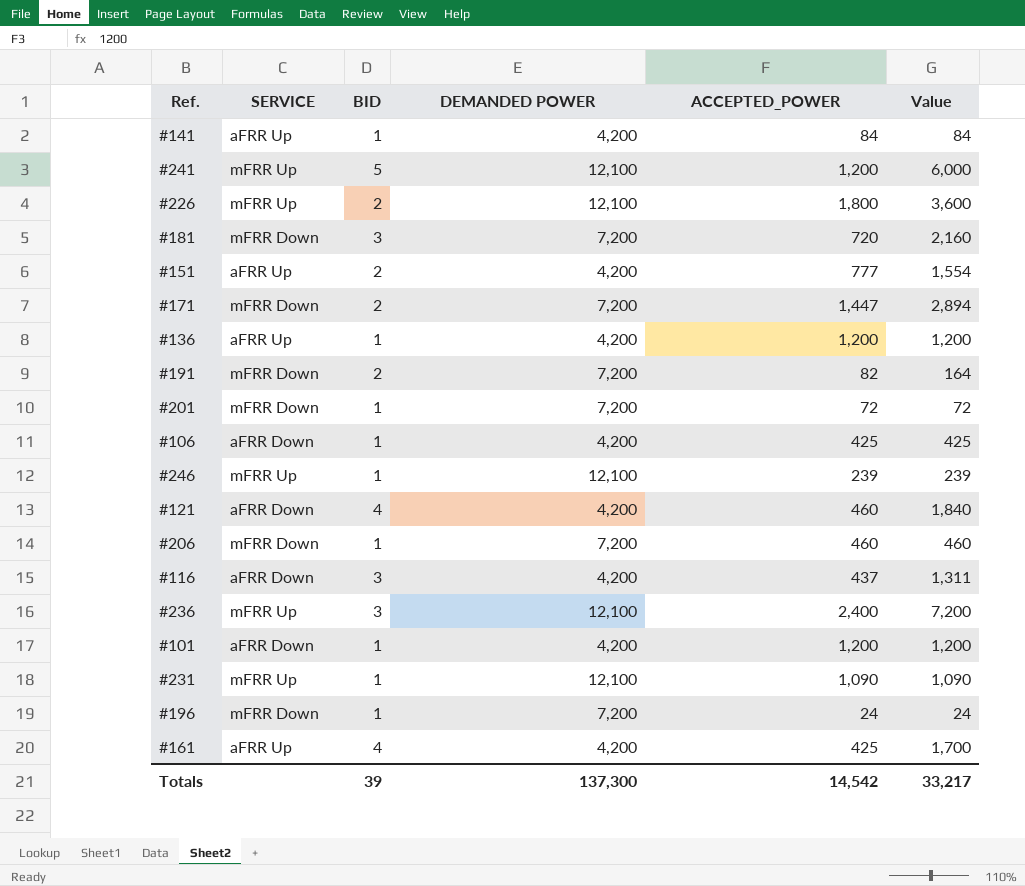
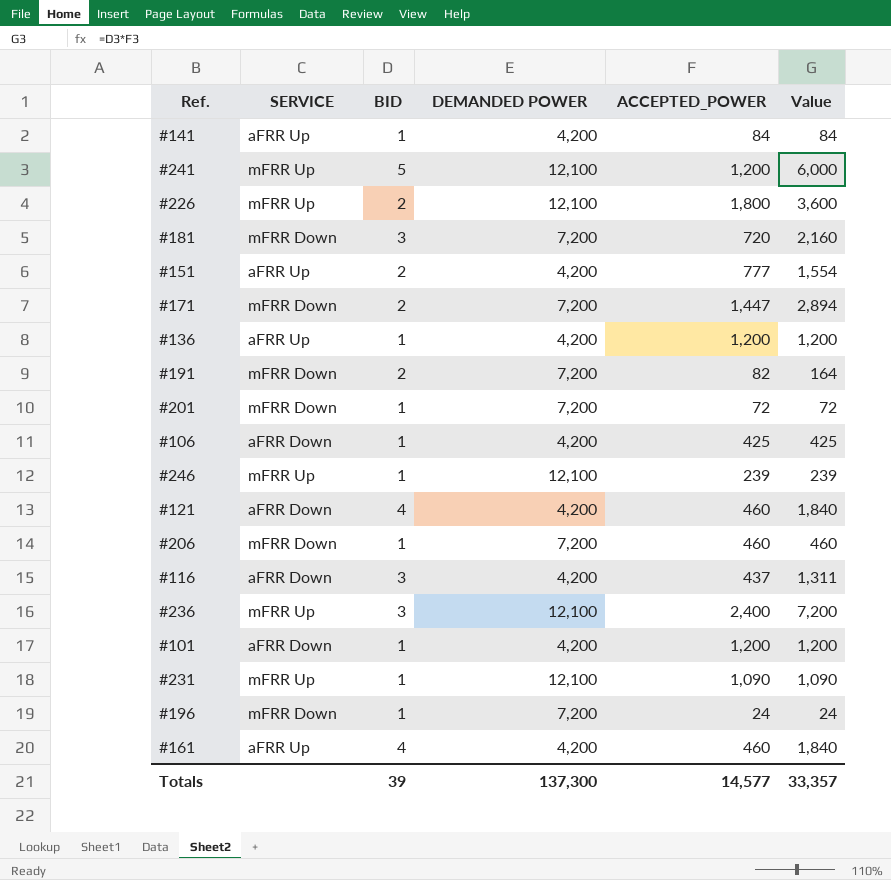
#161 | ACCEPTED_POWER: 425 -> 460
#161 | Value: 1,700 -> 1,840
Totals | ACCEPTED_POWER: 14,542 -> 14,577
Totals | Value: 33,217 -> 33,357

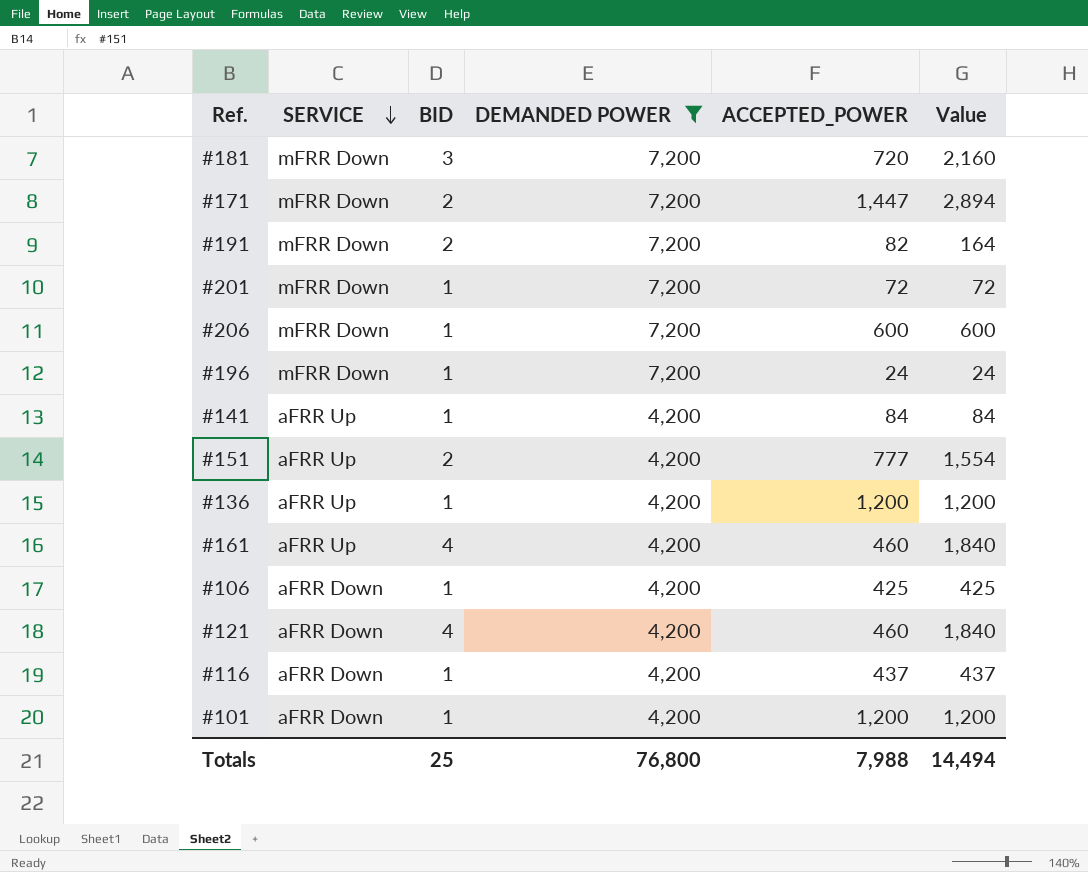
filter: none -> DEMANDED POWER != 12,100
row order: none -> SERVICE descending
#206 | ACCEPTED_POWER: 460 -> 600
#206 | Value: 460 -> 600
#116 | BID: 3 -> 1
#116 | Value: 1,311 -> 437
Totals | BID: 39 -> 25
Totals | DEMANDED POWER: 137,300 -> 76,800
Totals | ACCEPTED_POWER: 14,577 -> 7,988
Totals | Value: 33,357 -> 14,494

